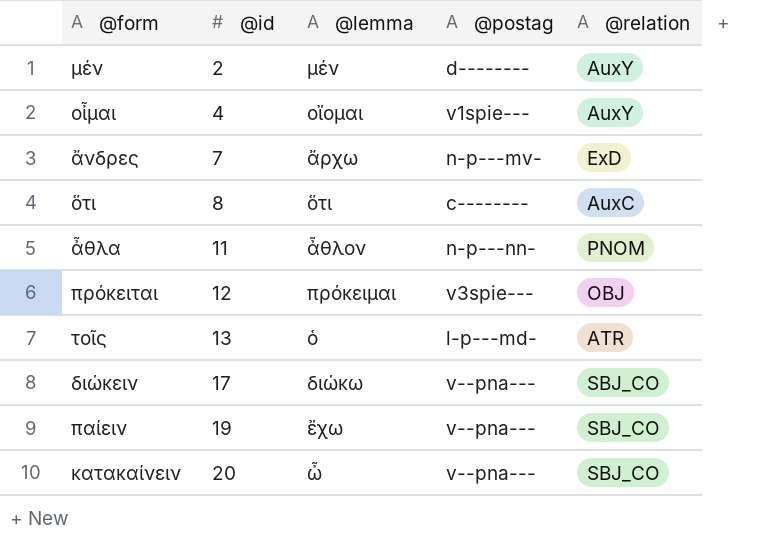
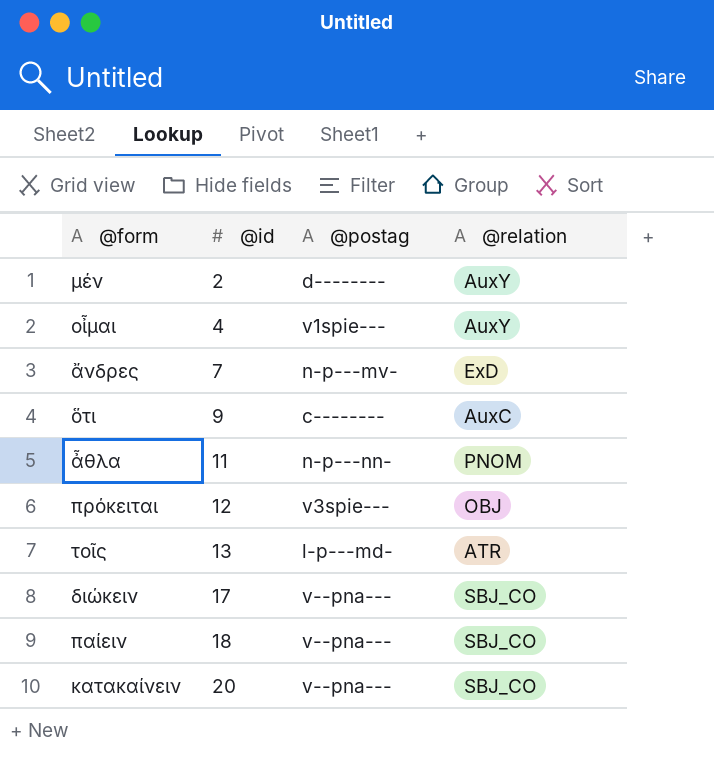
column @lemma | position: 3 -> none
ὅτι | @id: 8 -> 9
παίειν | @id: 19 -> 18

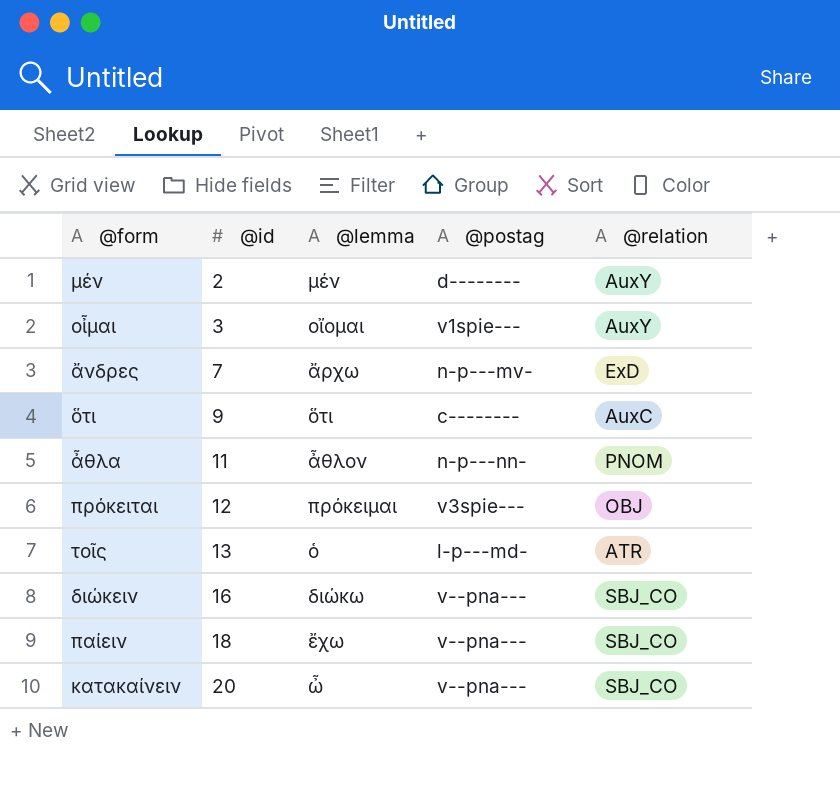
column @lemma | position: none -> 3
οἶμαι | @id: 4 -> 3
διώκειν | @id: 17 -> 16

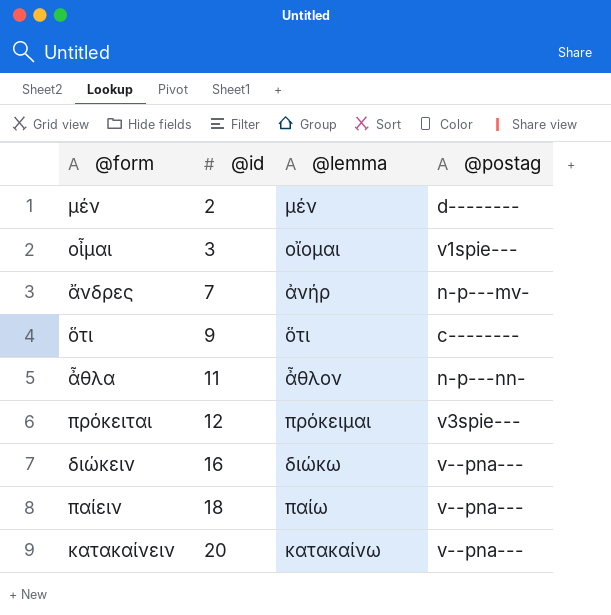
column @relation | position: 5 -> none
row τοῖς: 13 | ὁ | l-p---md- | ATR -> none
ἄνδρες | @lemma: ἄρχω -> ἀνήρ
παίειν | @lemma: ἔχω -> παίω
κατακαίνειν | @lemma: ὦ -> κατακαίνω

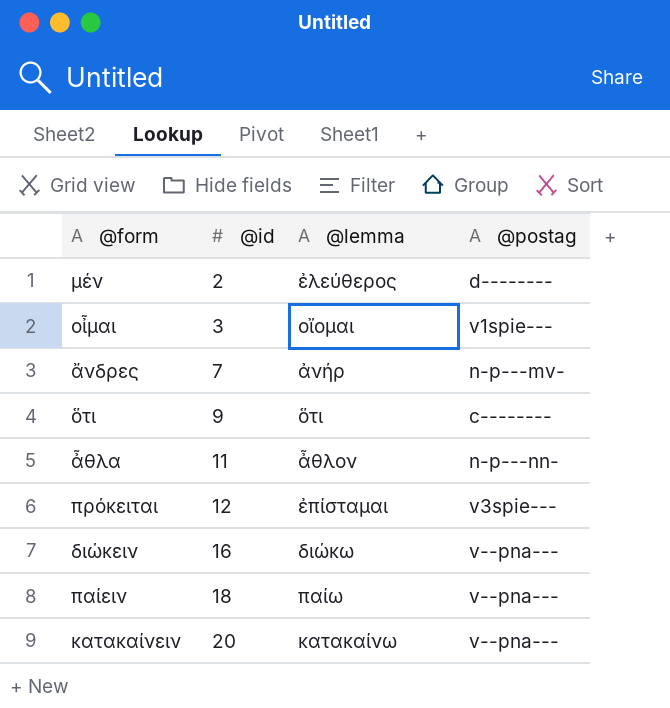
μέν | @lemma: μέν -> ἐλεύθερος
πρόκειται | @lemma: πρόκειμαι -> ἐπίσταμαι

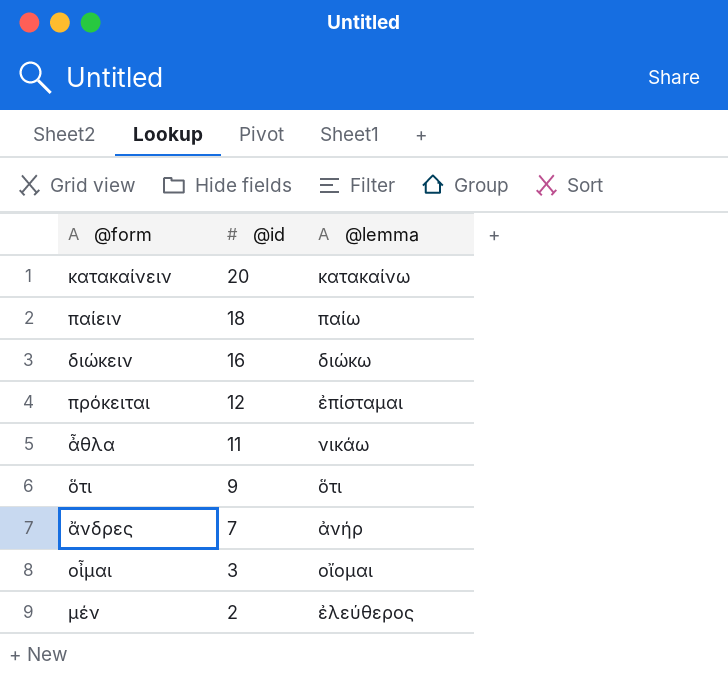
row order: @id ascending -> @id descending
column @postag | position: 4 -> none
ἆθλα | @lemma: ἆθλον -> νικάω

